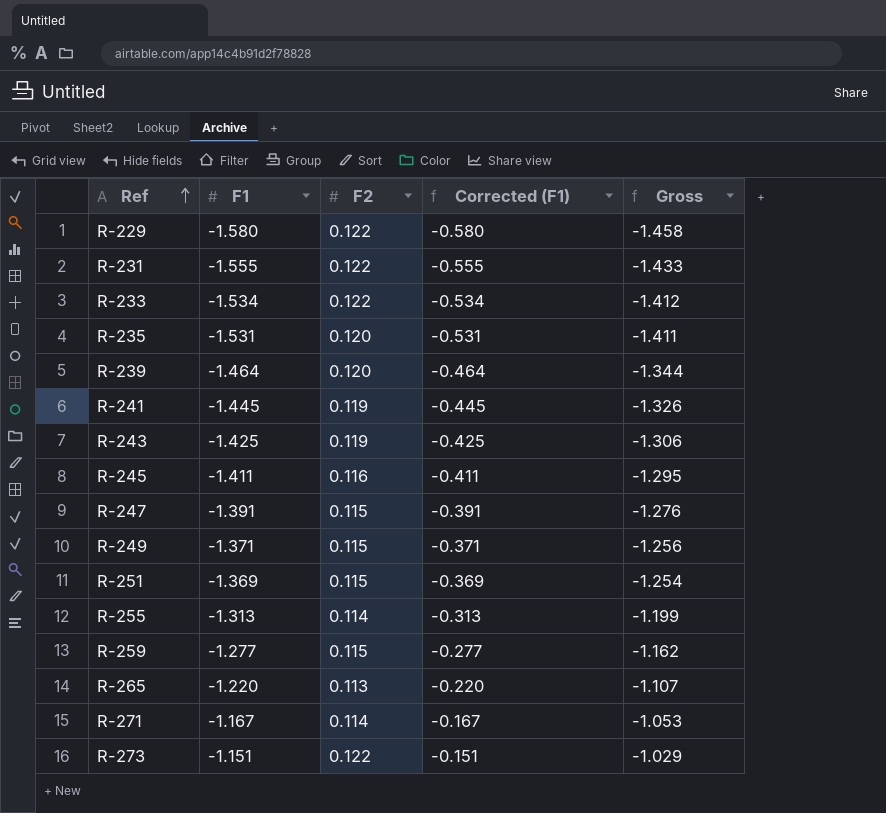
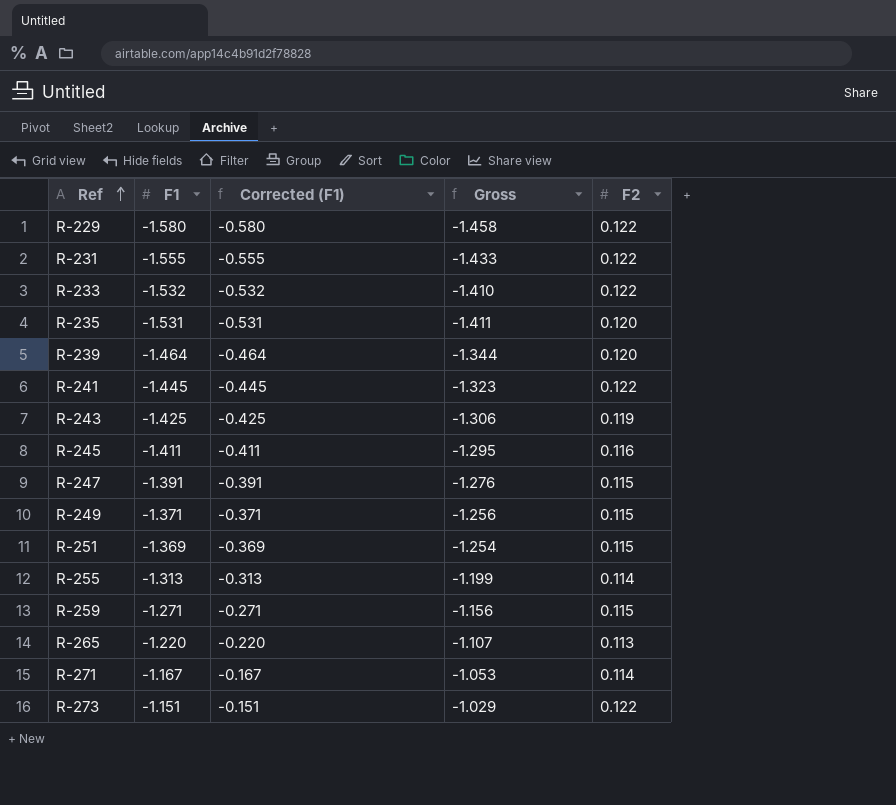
column F2 | position: 3 -> 5
R-233 | F1: -1.534 -> -1.532
R-233 | Corrected (F1): -0.534 -> -0.532
R-233 | Gross: -1.412 -> -1.410
R-241 | Gross: -1.326 -> -1.323
R-241 | F2: 0.119 -> 0.122
R-259 | F1: -1.277 -> -1.271
R-259 | Corrected (F1): -0.277 -> -0.271
R-259 | Gross: -1.162 -> -1.156

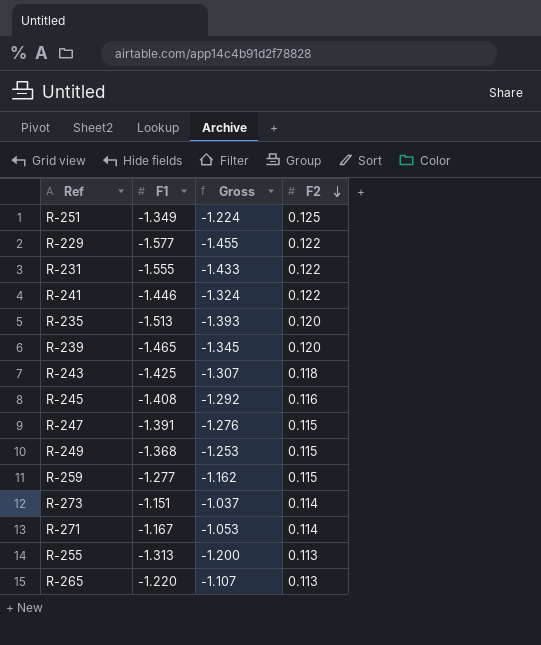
row order: Ref ascending -> F2 descending
column Corrected (F1) | formula: [F1] + 1 -> none
row R-233: -1.532 | -0.532 | -1.410 | 0.122 -> none
R-251 | F1: -1.369 -> -1.349
R-251 | Gross: -1.254 -> -1.224
R-251 | F2: 0.115 -> 0.125
R-229 | F1: -1.580 -> -1.577
R-229 | Gross: -1.458 -> -1.455
R-241 | F1: -1.445 -> -1.446
R-241 | Gross: -1.323 -> -1.324
R-235 | F1: -1.531 -> -1.513
R-235 | Gross: -1.411 -> -1.393
R-239 | F1: -1.464 -> -1.465
R-239 | Gross: -1.344 -> -1.345
R-243 | Gross: -1.306 -> -1.307
R-243 | F2: 0.119 -> 0.118
R-245 | F1: -1.411 -> -1.408
R-245 | Gross: -1.295 -> -1.292
R-249 | F1: -1.371 -> -1.368
R-249 | Gross: -1.256 -> -1.253
R-259 | F1: -1.271 -> -1.277
R-259 | Gross: -1.156 -> -1.162
R-273 | Gross: -1.029 -> -1.037
R-273 | F2: 0.122 -> 0.114
R-255 | Gross: -1.199 -> -1.200
R-255 | F2: 0.114 -> 0.113

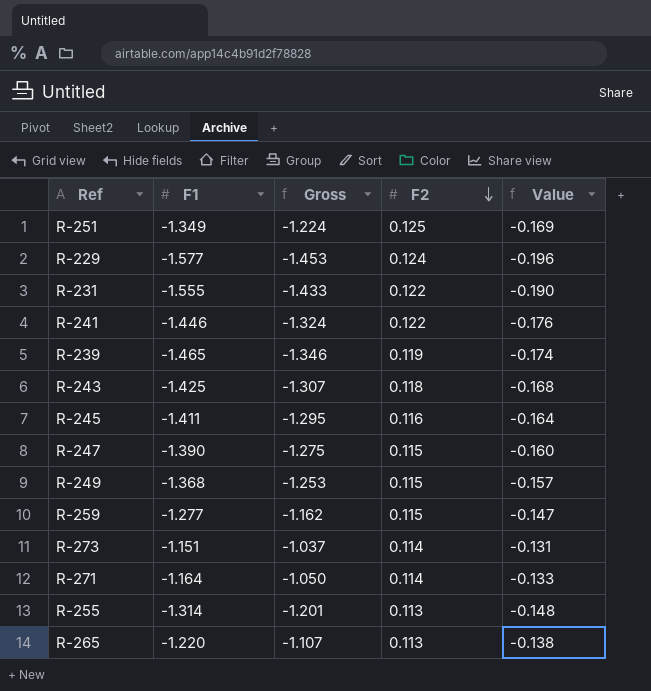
column Value | formula: none -> [F1] * [F2]
row R-235: -1.513 | -1.393 | 0.120 -> none
R-229 | Gross: -1.455 -> -1.453
R-229 | F2: 0.122 -> 0.124
R-239 | Gross: -1.345 -> -1.346
R-239 | F2: 0.120 -> 0.119
R-245 | F1: -1.408 -> -1.411
R-245 | Gross: -1.292 -> -1.295
R-247 | F1: -1.391 -> -1.390
R-247 | Gross: -1.276 -> -1.275
R-271 | F1: -1.167 -> -1.164
R-271 | Gross: -1.053 -> -1.050
R-255 | F1: -1.313 -> -1.314
R-255 | Gross: -1.200 -> -1.201

